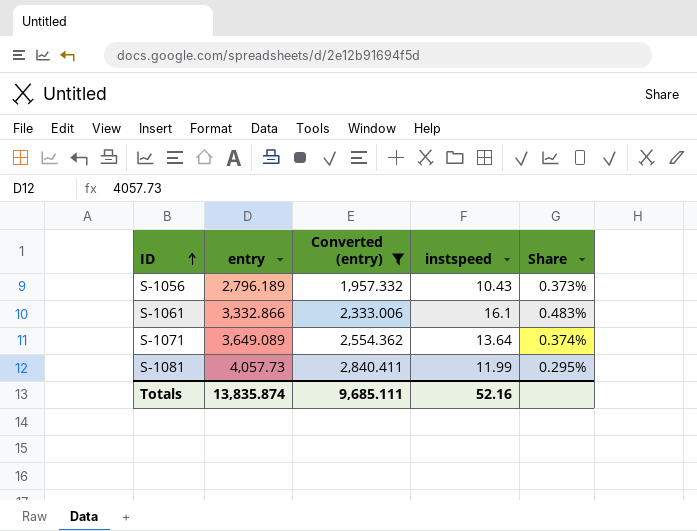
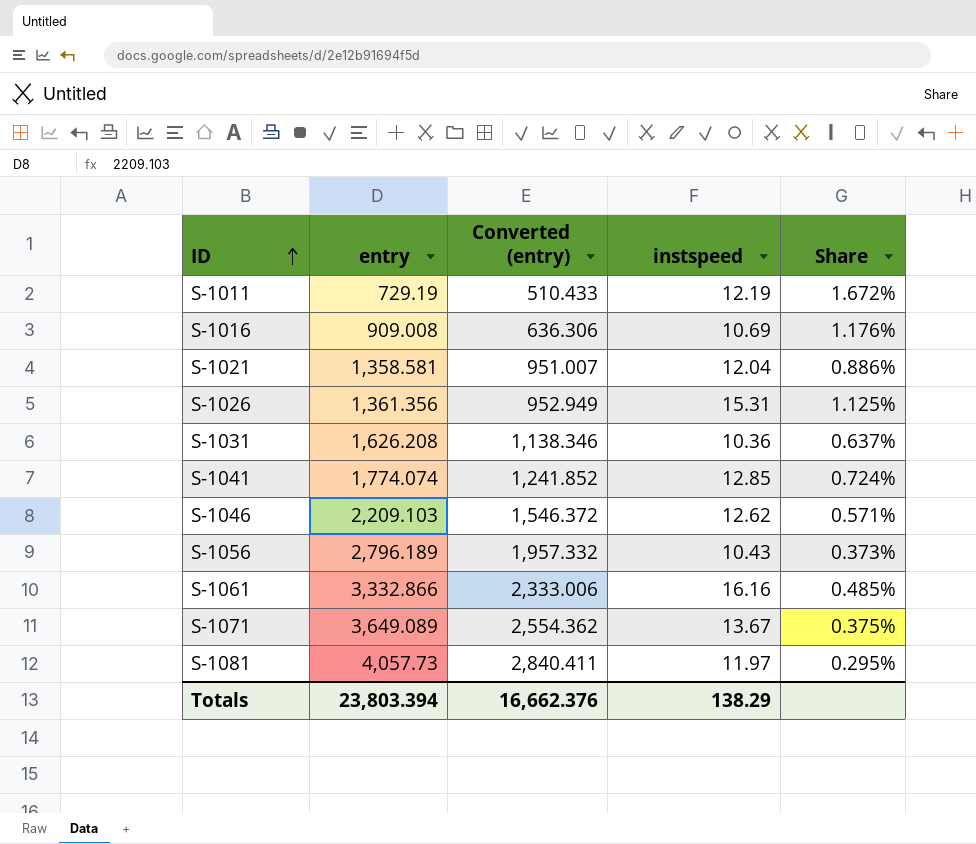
filter: Converted (entry) >= 1,957.332 -> none
S-1061 | instspeed: 16.1 -> 16.16
S-1061 | Share: 0.483% -> 0.485%
S-1071 | instspeed: 13.64 -> 13.67
S-1071 | Share: 0.374% -> 0.375%
S-1081 | instspeed: 11.99 -> 11.97
Totals | entry: 13,835.874 -> 23,803.394
Totals | Converted (entry): 9,685.111 -> 16,662.376
Totals | instspeed: 52.16 -> 138.29

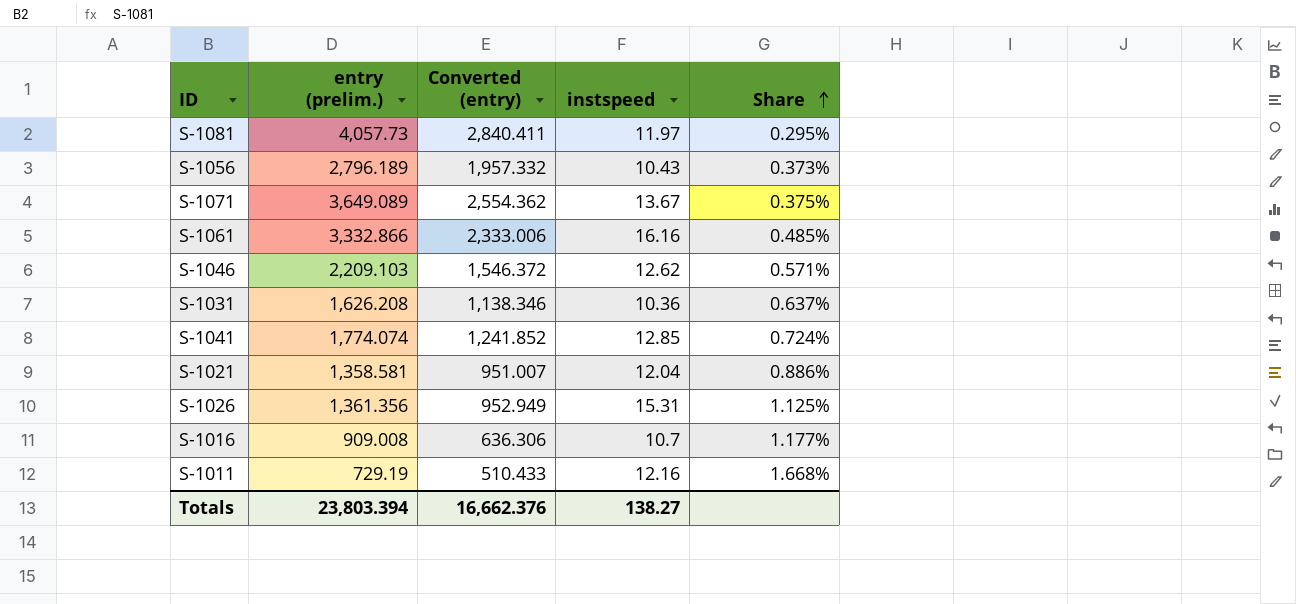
row order: ID ascending -> Share ascending
column name: entry -> entry (prelim.)
S-1016 | instspeed: 10.69 -> 10.7
S-1016 | Share: 1.176% -> 1.177%
S-1011 | instspeed: 12.19 -> 12.16
S-1011 | Share: 1.672% -> 1.668%
Totals | instspeed: 138.29 -> 138.27

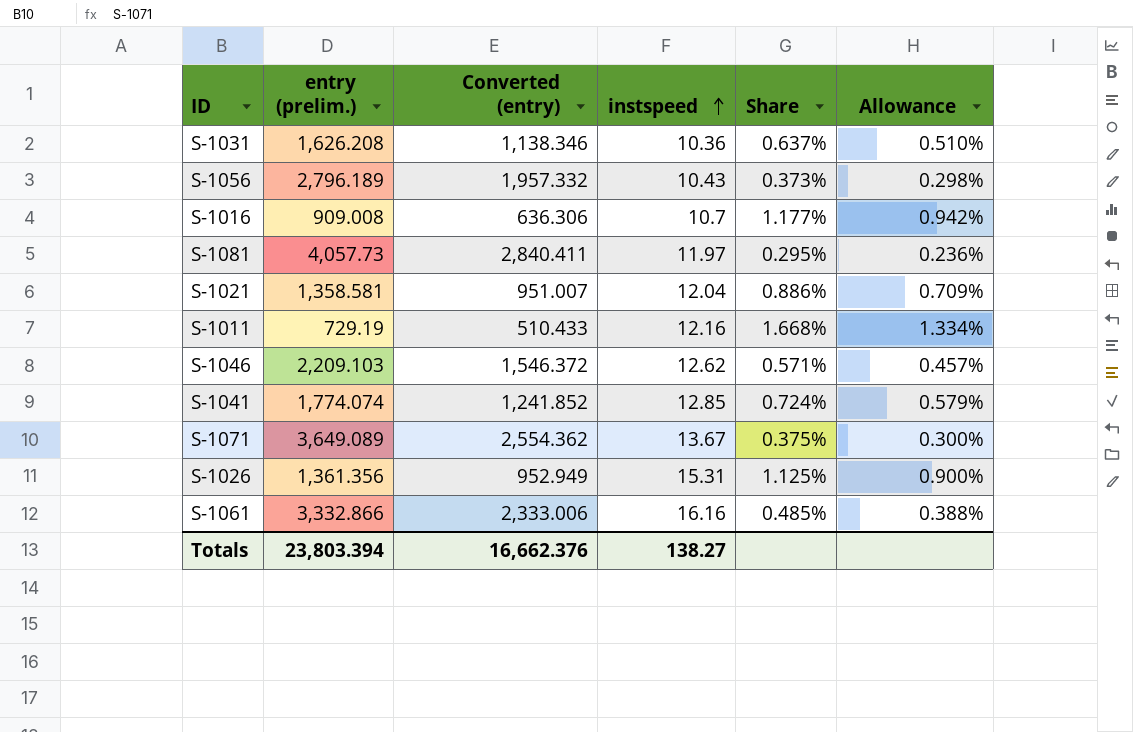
row order: Share ascending -> instspeed ascending
column Allowance | formula: none -> [Share] * 0.8

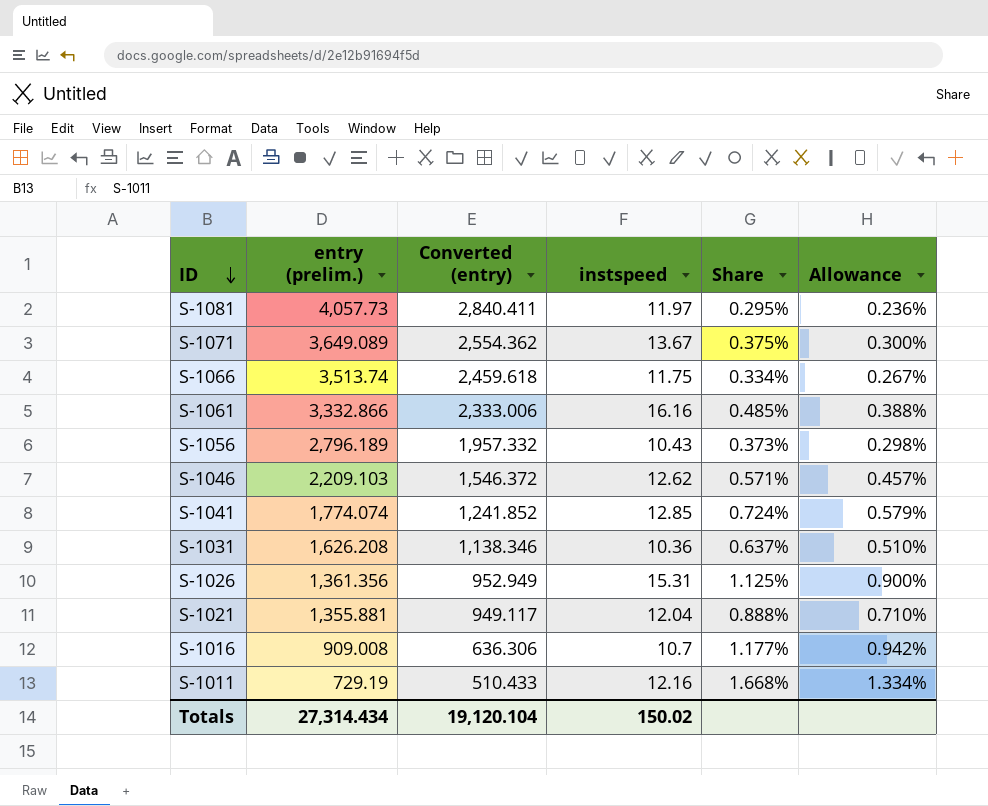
row order: instspeed ascending -> ID descending
row S-1066: none -> 3,513.74 | 2,459.618 | 11.75 | 0.334% | 0.267%
S-1021 | entry (prelim.): 1,358.581 -> 1,355.881
S-1021 | Converted (entry): 951.007 -> 949.117
S-1021 | Share: 0.886% -> 0.888%
S-1021 | Allowance: 0.709% -> 0.710%
Totals | entry (prelim.): 23,803.394 -> 27,314.434
Totals | Converted (entry): 16,662.376 -> 19,120.104
Totals | instspeed: 138.27 -> 150.02

